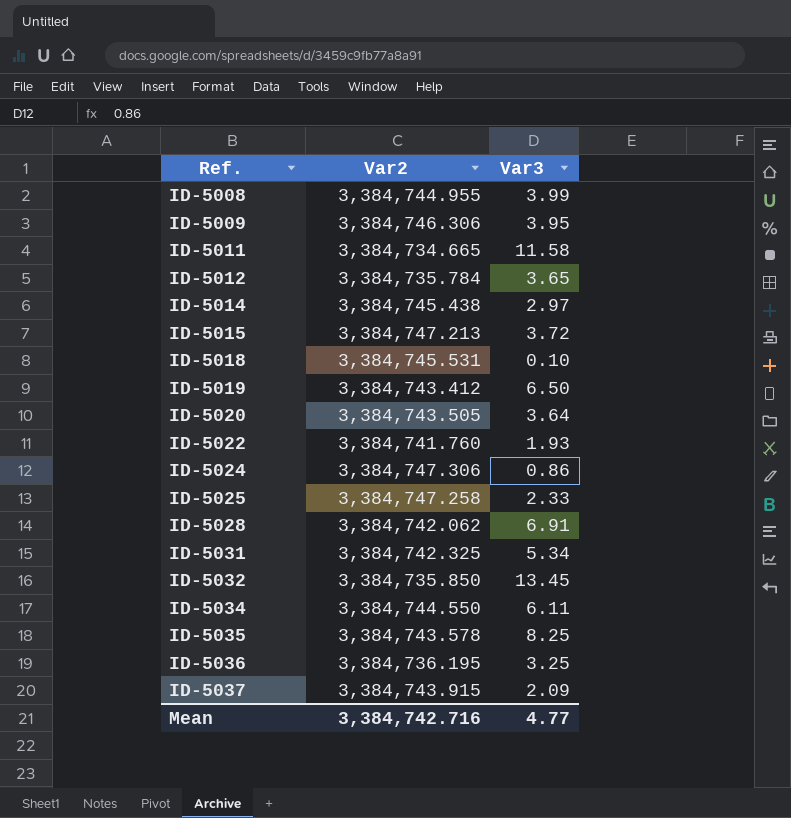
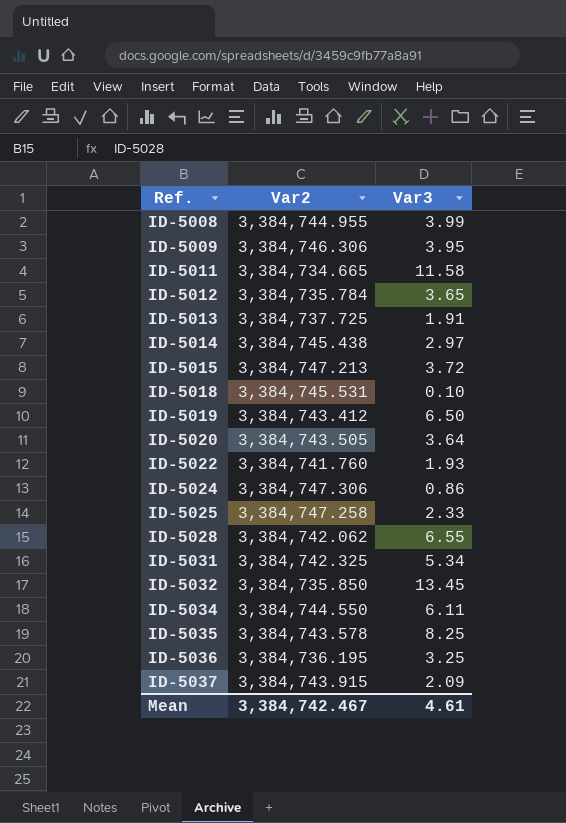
row ID-5013: none -> 3,384,737.725 | 1.91
ID-5028 | Var3: 6.91 -> 6.55
Mean | Var2: 3,384,742.716 -> 3,384,742.467
Mean | Var3: 4.77 -> 4.61

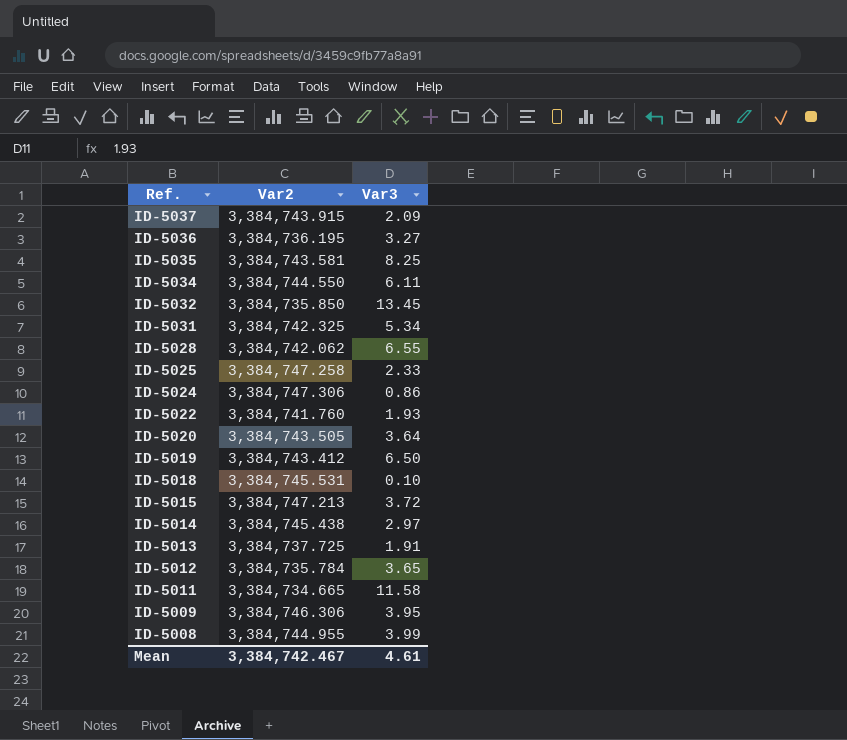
row order: Ref. ascending -> Ref. descending
ID-5036 | Var3: 3.25 -> 3.27
ID-5035 | Var2: 3,384,743.578 -> 3,384,743.581

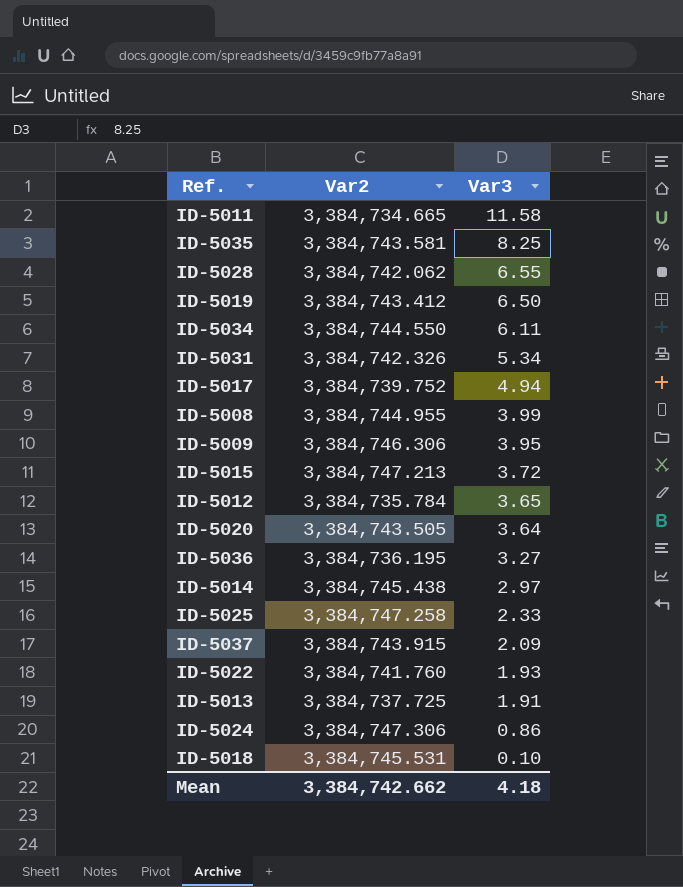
row order: Ref. descending -> Var3 descending
row ID-5032: 3,384,735.850 | 13.45 -> none
ID-5031 | Var2: 3,384,742.325 -> 3,384,742.326
row ID-5017: none -> 3,384,739.752 | 4.94
Mean | Var2: 3,384,742.467 -> 3,384,742.662
Mean | Var3: 4.61 -> 4.18

